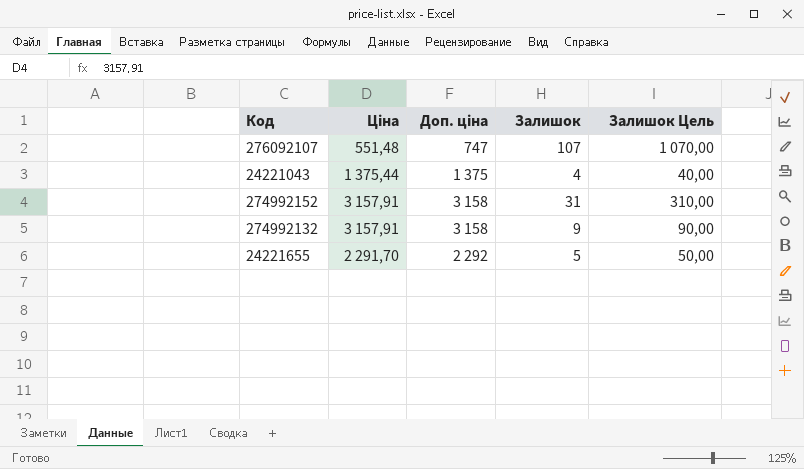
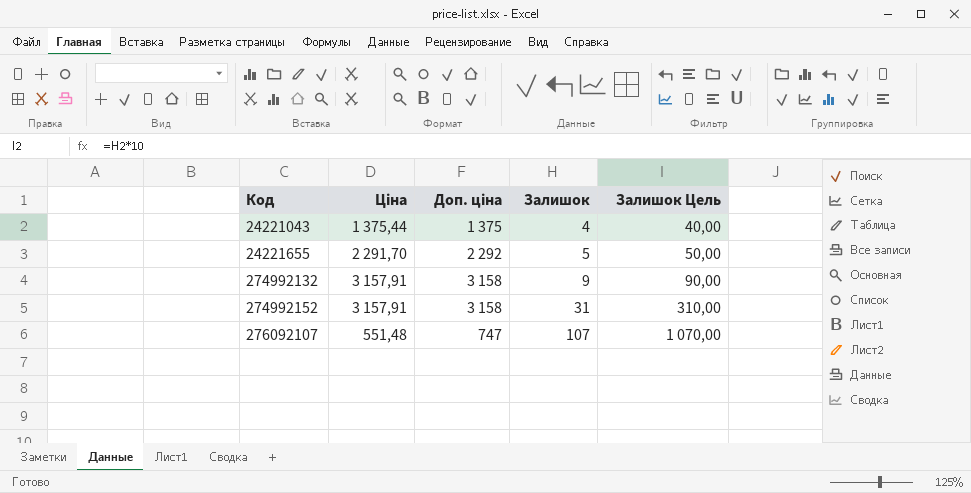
row order: none -> Код ascending

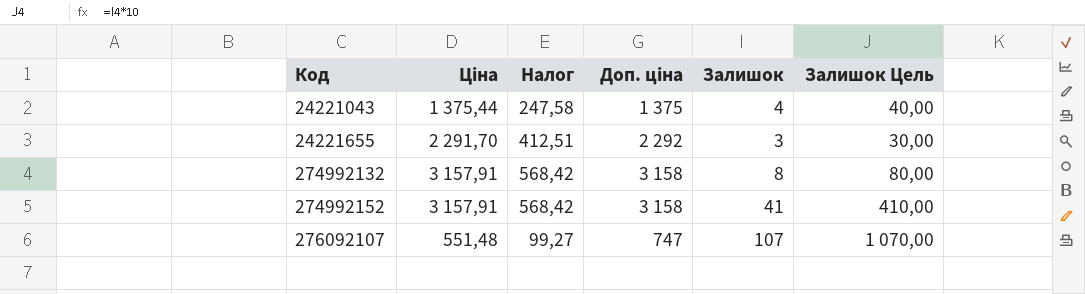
column Налог | formula: none -> [Ціна] * 0,18
24221655 | Залишок: 5 -> 3
24221655 | Залишок Цель: 50,00 -> 30,00
274992132 | Залишок: 9 -> 8
274992132 | Залишок Цель: 90,00 -> 80,00
274992152 | Залишок: 31 -> 41
274992152 | Залишок Цель: 310,00 -> 410,00

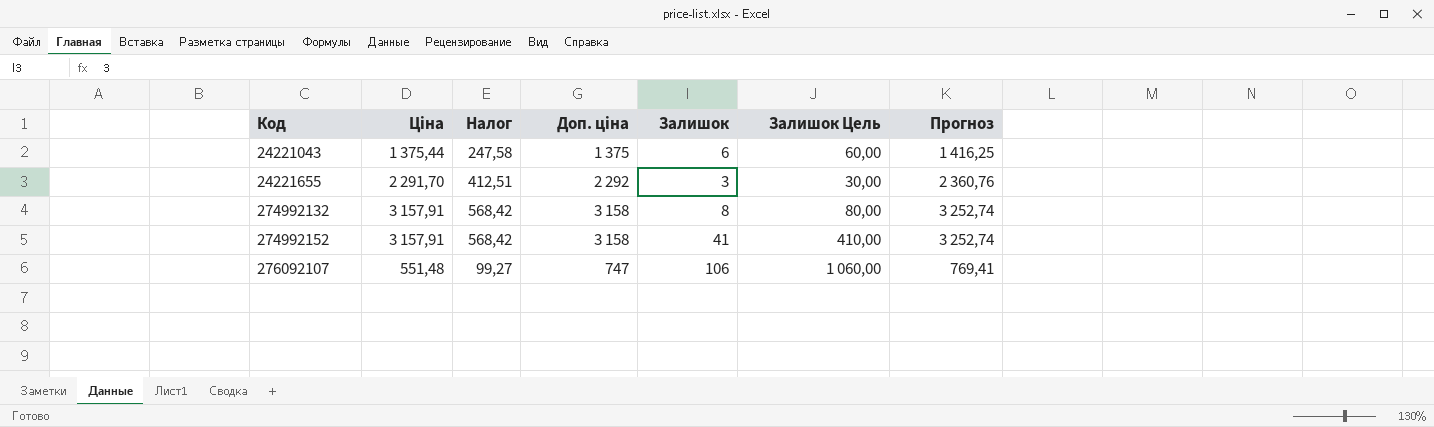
column Прогноз | formula: none -> [Доп. ціна] * 1,03
24221043 | Залишок: 4 -> 6
24221043 | Залишок Цель: 40,00 -> 60,00
276092107 | Залишок: 107 -> 106
276092107 | Залишок Цель: 1 070,00 -> 1 060,00

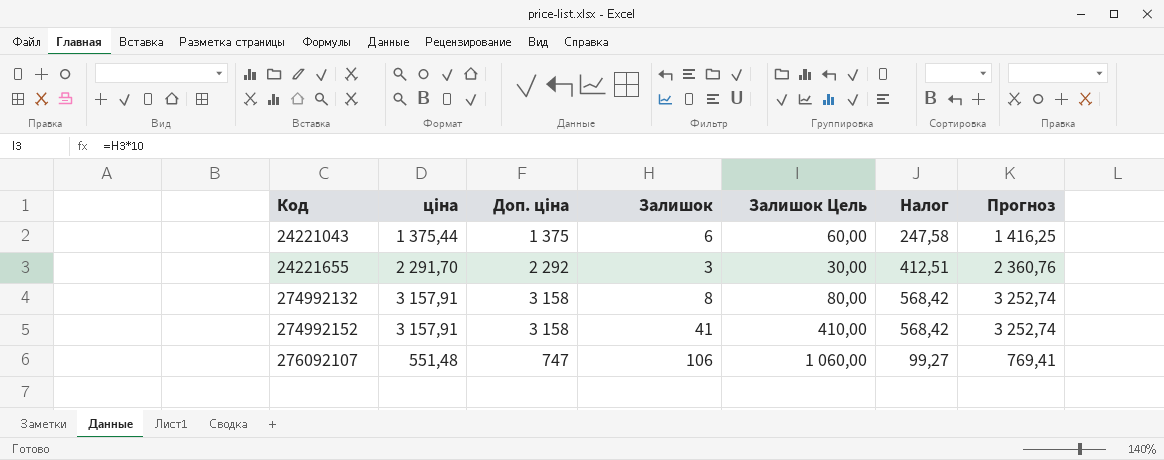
column name: Ціна -> ціна
column Налог | position: 3 -> 6

